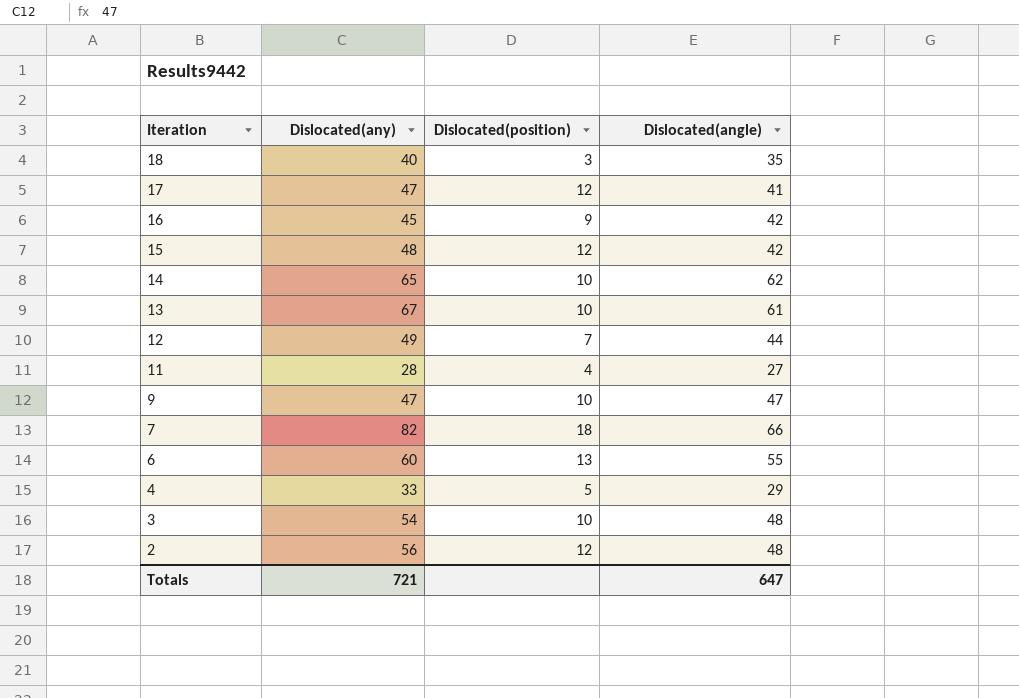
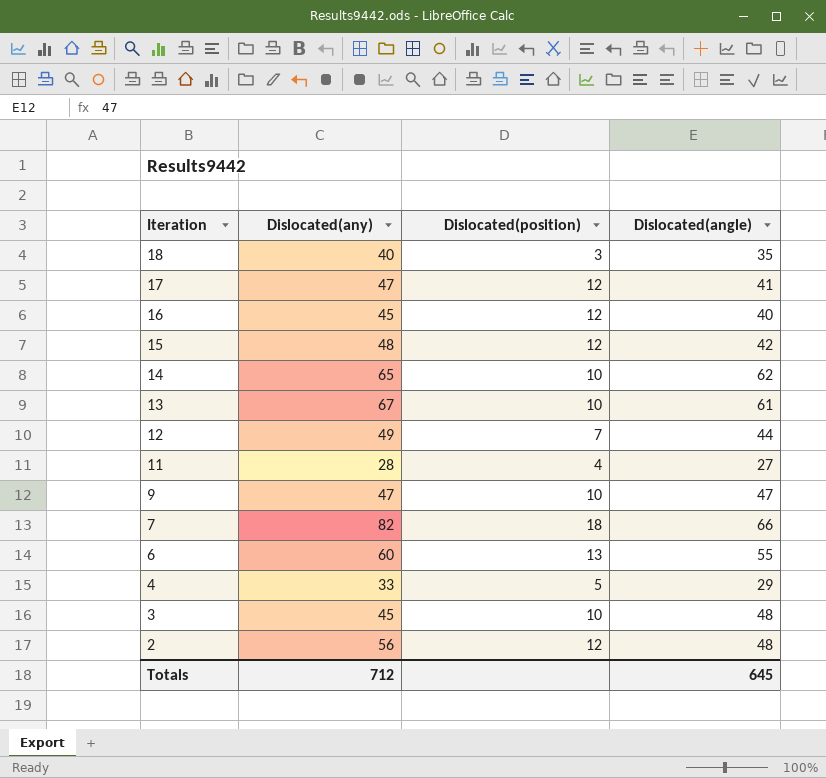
16 | Dislocated(position): 9 -> 12
16 | Dislocated(angle): 42 -> 40
3 | Dislocated(any): 54 -> 45
Totals | Dislocated(any): 721 -> 712
Totals | Dislocated(angle): 647 -> 645

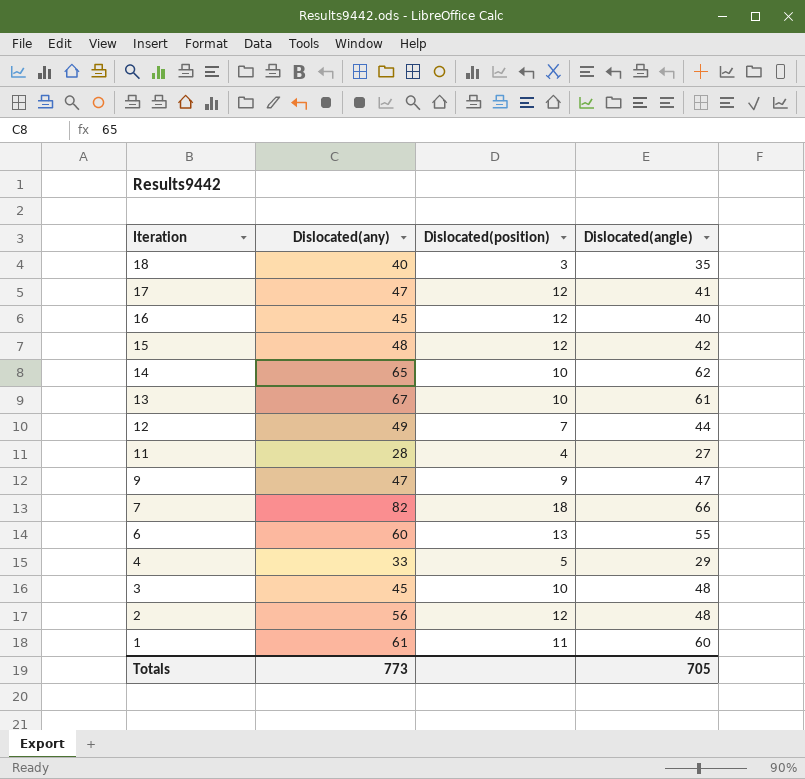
9 | Dislocated(position): 10 -> 9
row 1: none -> 61 | 11 | 60
Totals | Dislocated(any): 712 -> 773
Totals | Dislocated(angle): 645 -> 705

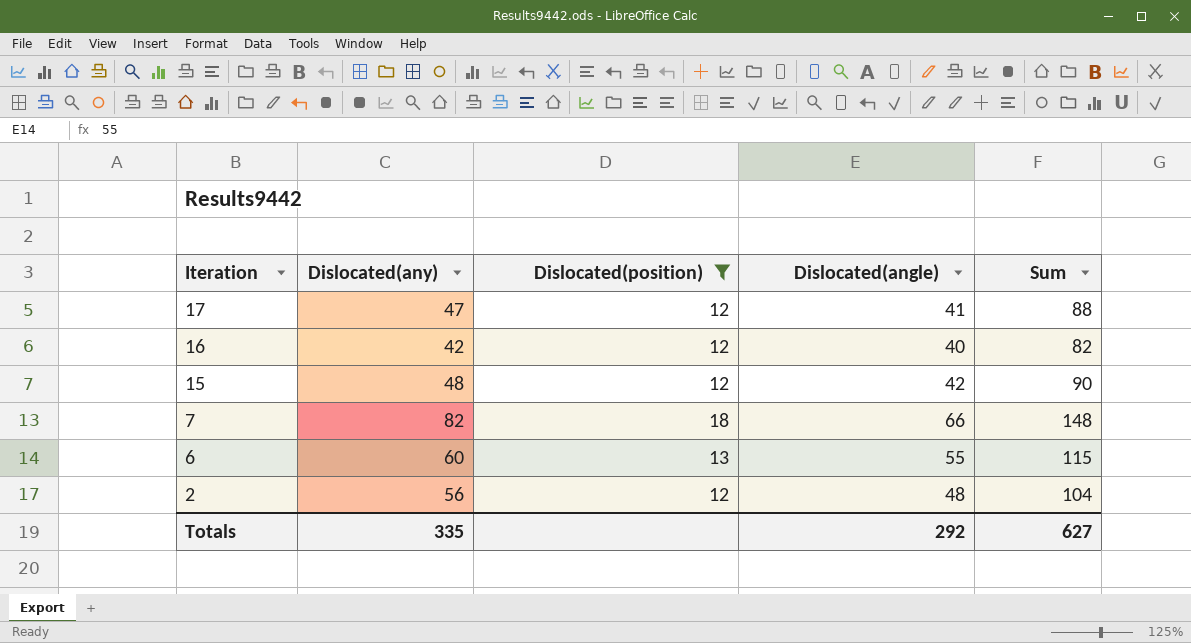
filter: none -> Dislocated(position) >= 12
column Sum | formula: none -> [Dislocated(any)] + [Dislocated(angle)]
16 | Dislocated(any): 45 -> 42
Totals | Dislocated(any): 773 -> 335
Totals | Dislocated(angle): 705 -> 292

